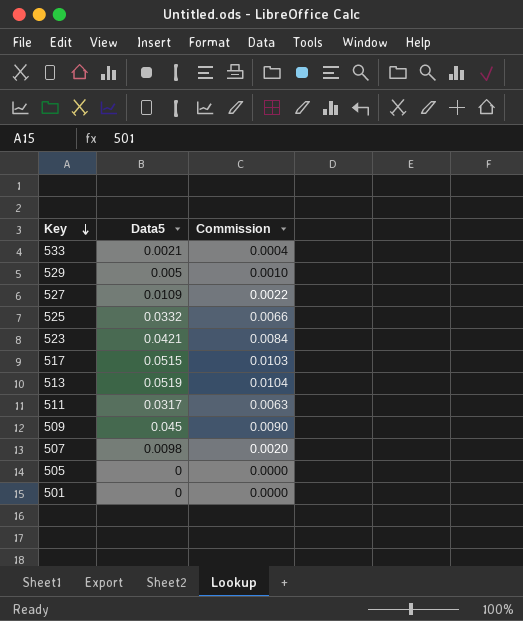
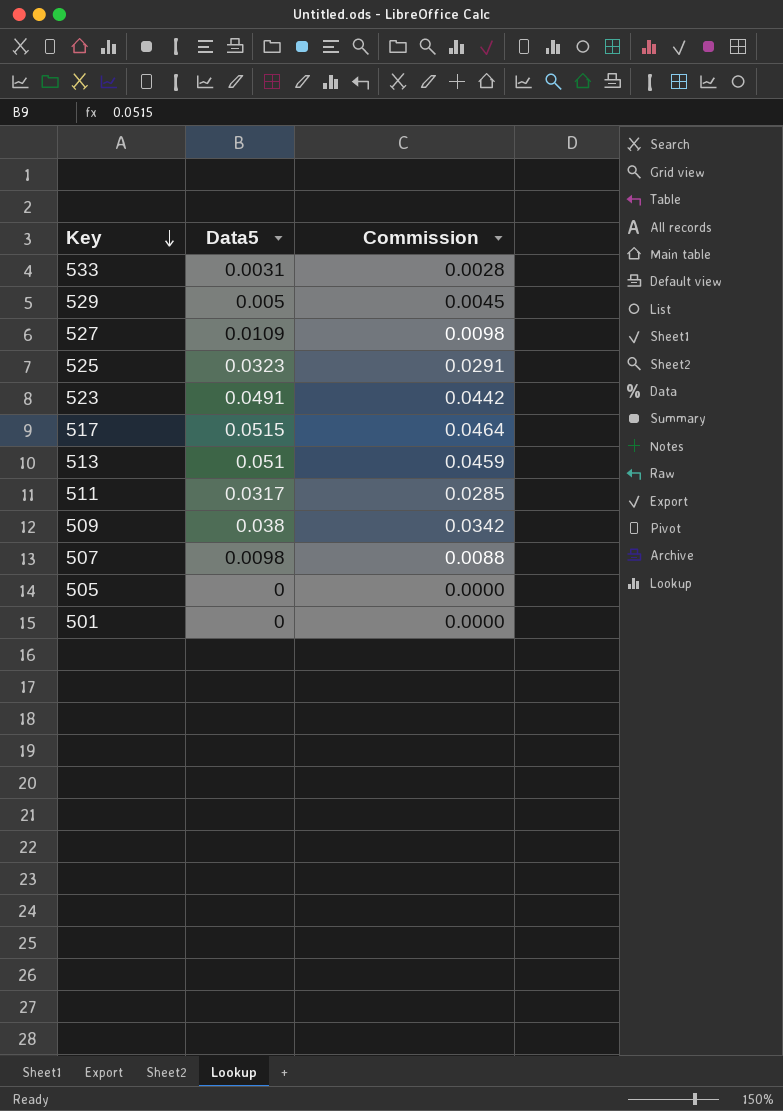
column Commission | formula: [Data5] * 0.2 -> [Data5] * 0.9
533 | Data5: 0.0021 -> 0.0031
525 | Data5: 0.0332 -> 0.0323
523 | Data5: 0.0421 -> 0.0491
513 | Data5: 0.0519 -> 0.051
509 | Data5: 0.045 -> 0.038

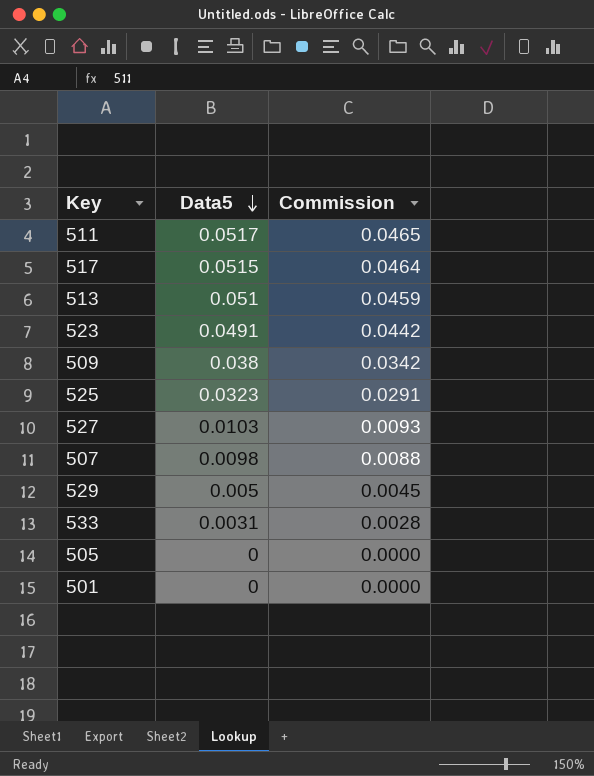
row order: Key descending -> Data5 descending
511 | Data5: 0.0317 -> 0.0517
511 | Commission: 0.0285 -> 0.0465
527 | Data5: 0.0109 -> 0.0103
527 | Commission: 0.0098 -> 0.0093

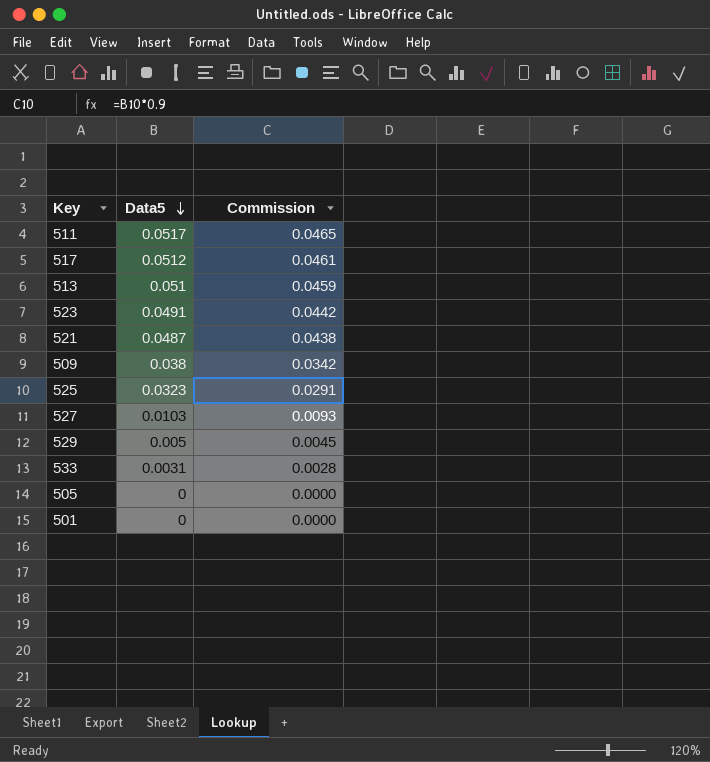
row 507: 0.0098 | 0.0088 -> none
517 | Data5: 0.0515 -> 0.0512
517 | Commission: 0.0464 -> 0.0461
row 521: none -> 0.0487 | 0.0438

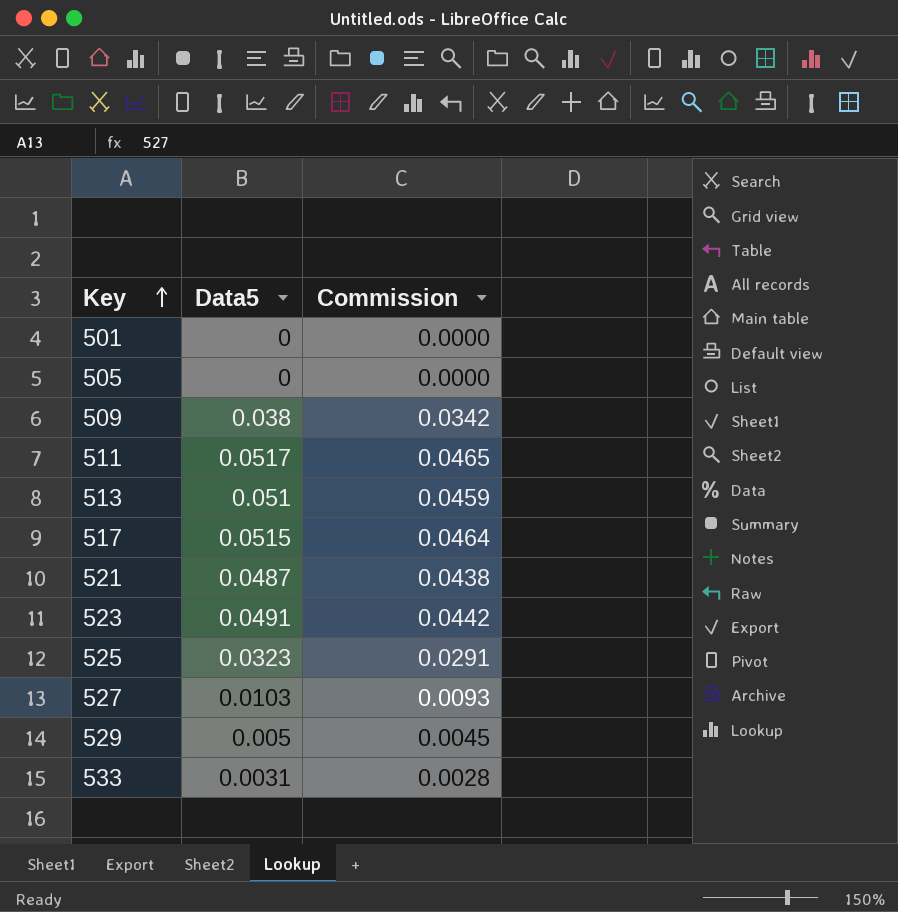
row order: Data5 descending -> Key ascending
517 | Data5: 0.0512 -> 0.0515
517 | Commission: 0.0461 -> 0.0464

